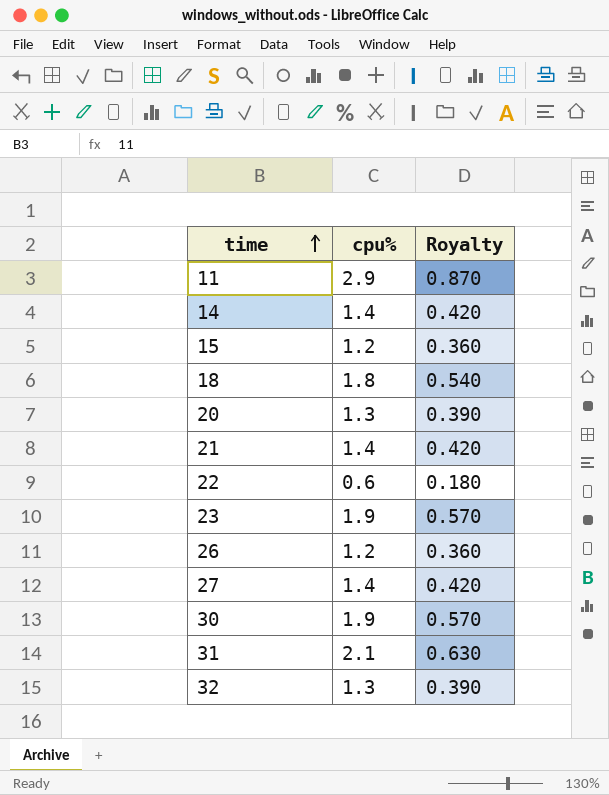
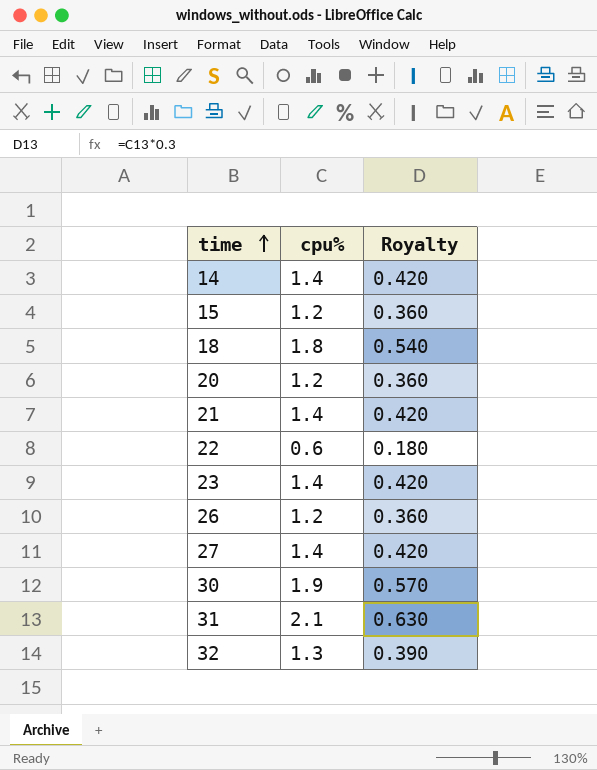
row 11: 2.9 | 0.870 -> none
20 | cpu%: 1.3 -> 1.2
20 | Royalty: 0.390 -> 0.360
23 | cpu%: 1.9 -> 1.4
23 | Royalty: 0.570 -> 0.420

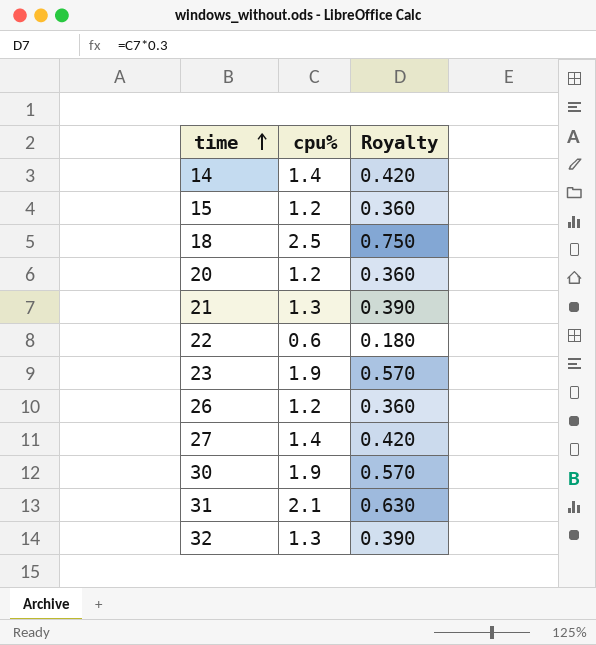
18 | cpu%: 1.8 -> 2.5
18 | Royalty: 0.540 -> 0.750
21 | cpu%: 1.4 -> 1.3
21 | Royalty: 0.420 -> 0.390
23 | cpu%: 1.4 -> 1.9
23 | Royalty: 0.420 -> 0.570

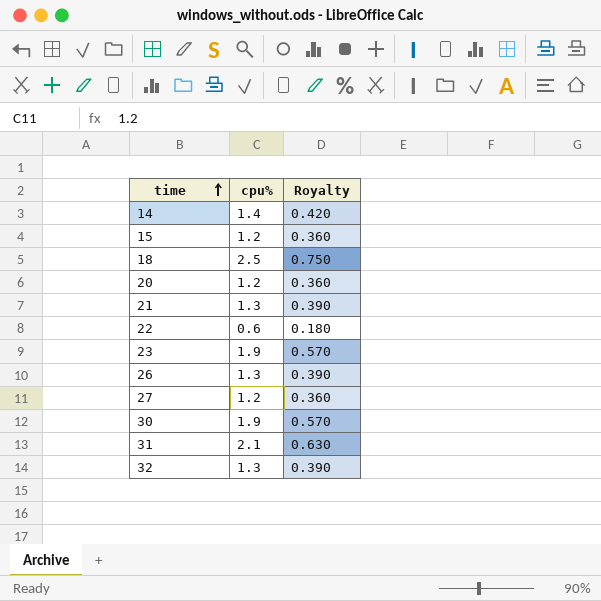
26 | cpu%: 1.2 -> 1.3
26 | Royalty: 0.360 -> 0.390
27 | cpu%: 1.4 -> 1.2
27 | Royalty: 0.420 -> 0.360

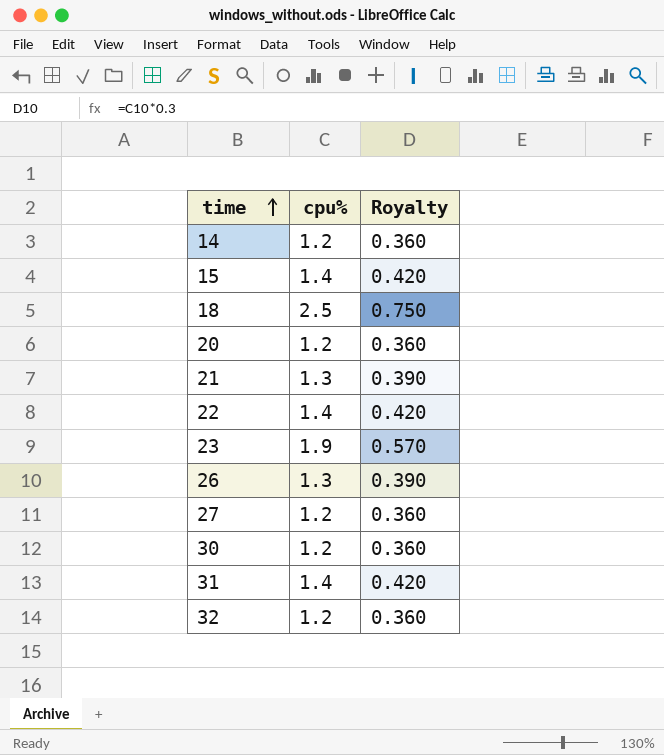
14 | cpu%: 1.4 -> 1.2
14 | Royalty: 0.420 -> 0.360
15 | cpu%: 1.2 -> 1.4
15 | Royalty: 0.360 -> 0.420
22 | cpu%: 0.6 -> 1.4
22 | Royalty: 0.180 -> 0.420
30 | cpu%: 1.9 -> 1.2
30 | Royalty: 0.570 -> 0.360
31 | cpu%: 2.1 -> 1.4
31 | Royalty: 0.630 -> 0.420
32 | cpu%: 1.3 -> 1.2
32 | Royalty: 0.390 -> 0.360

